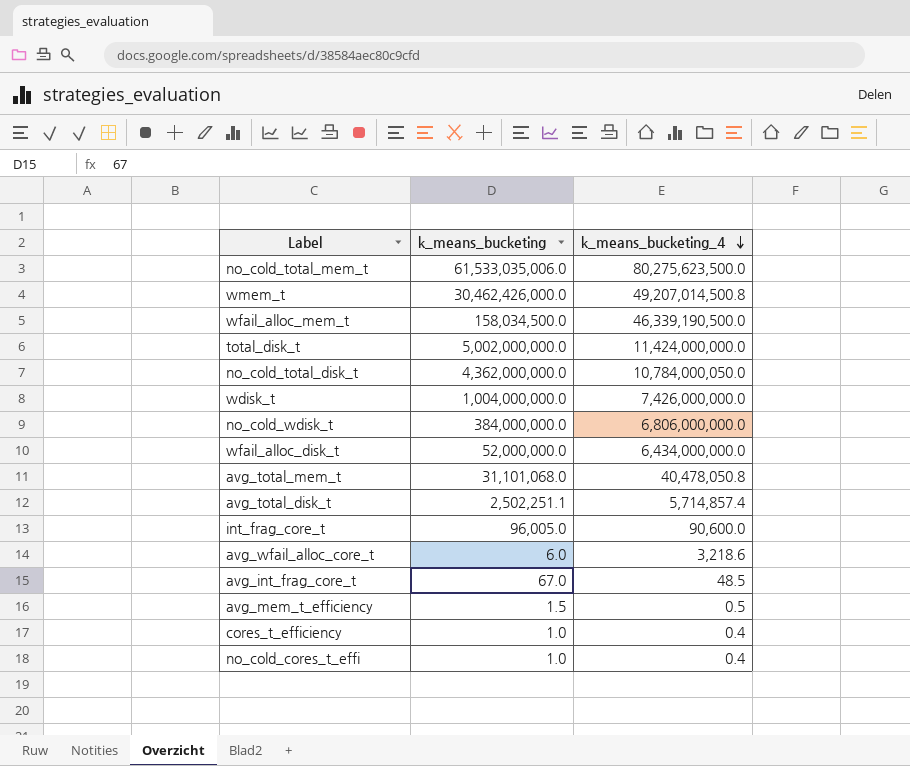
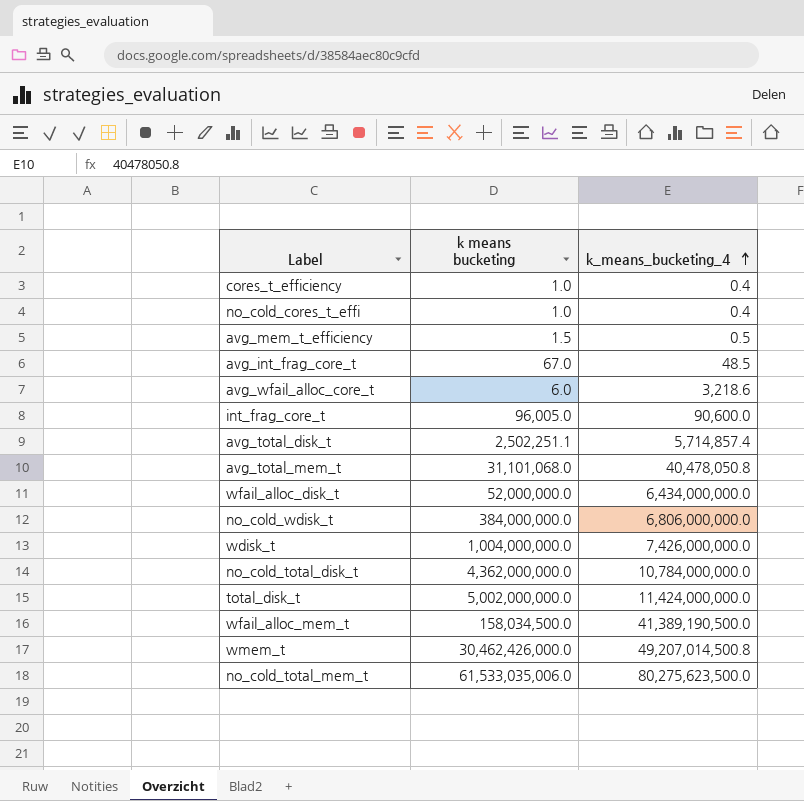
row order: k_means_bucketing_4 descending -> k_means_bucketing_4 ascending
column name: k_means_bucketing -> k means bucketing
no_cold_total_disk_t | k_means_bucketing_4: 10,784,000,050.0 -> 10,784,000,000.0
wfail_alloc_mem_t | k_means_bucketing_4: 46,339,190,500.0 -> 41,389,190,500.0

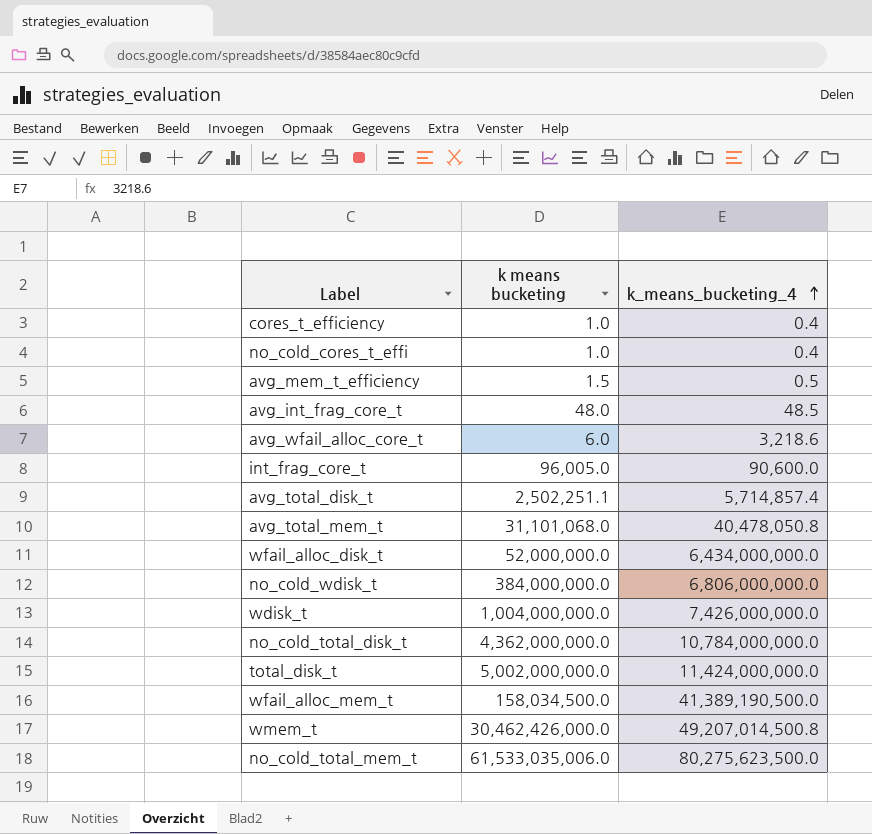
avg_int_frag_core_t | k means bucketing: 67.0 -> 48.0

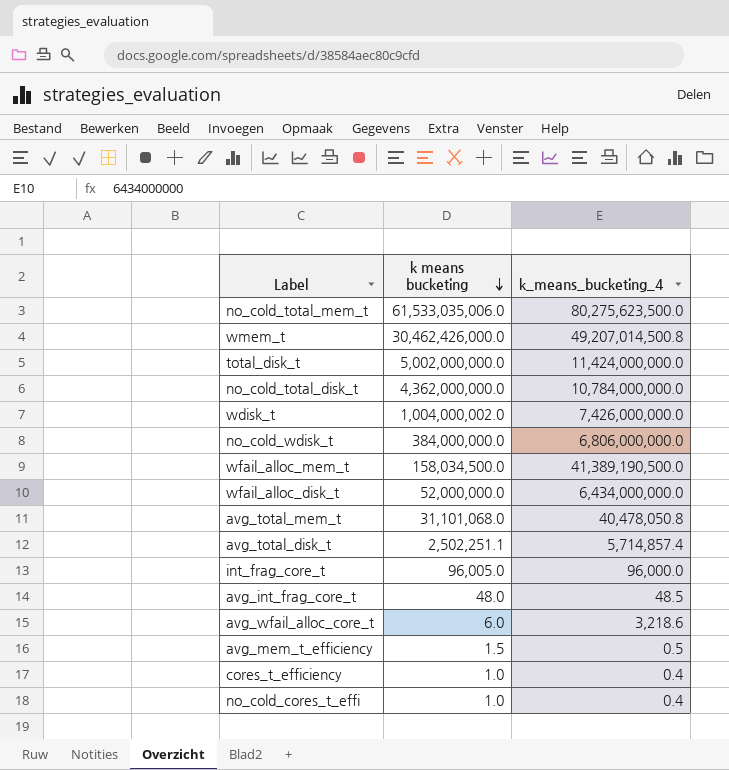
row order: k_means_bucketing_4 ascending -> k means bucketing descending
wdisk_t | k means bucketing: 1,004,000,000.0 -> 1,004,000,002.0
int_frag_core_t | k_means_bucketing_4: 90,600.0 -> 96,000.0

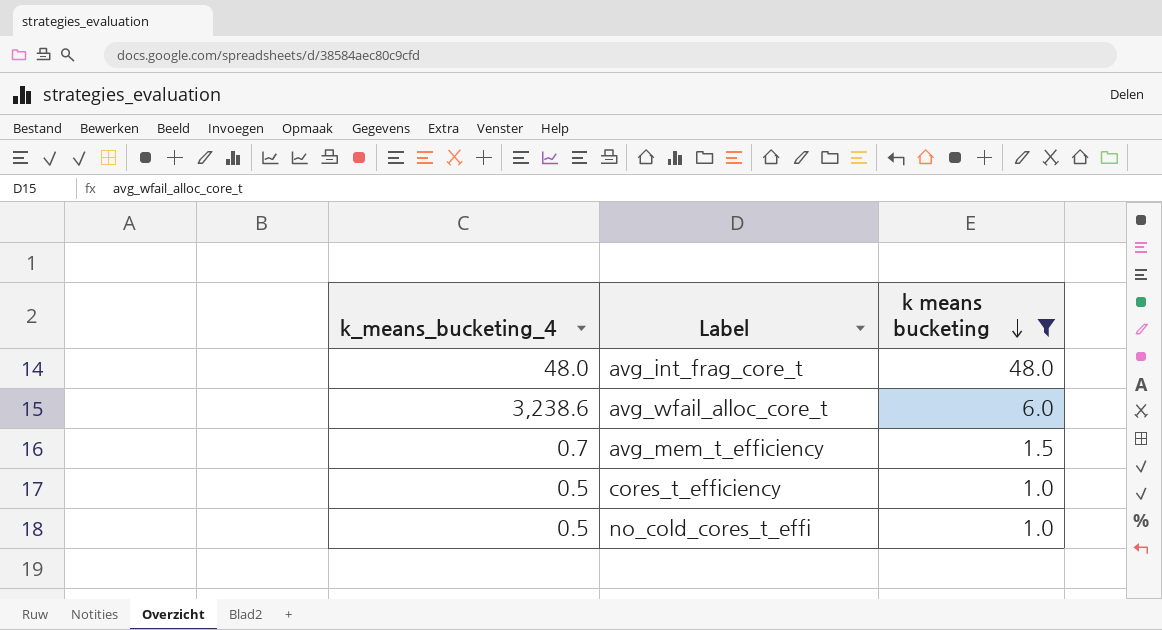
filter: none -> k means bucketing <= 48.0
column k_means_bucketing_4 | position: 3 -> 1
avg_int_frag_core_t | k_means_bucketing_4: 48.5 -> 48.0
avg_wfail_alloc_core_t | k_means_bucketing_4: 3,218.6 -> 3,238.6
avg_mem_t_efficiency | k_means_bucketing_4: 0.5 -> 0.7
cores_t_efficiency | k_means_bucketing_4: 0.4 -> 0.5
no_cold_cores_t_effi | k_means_bucketing_4: 0.4 -> 0.5

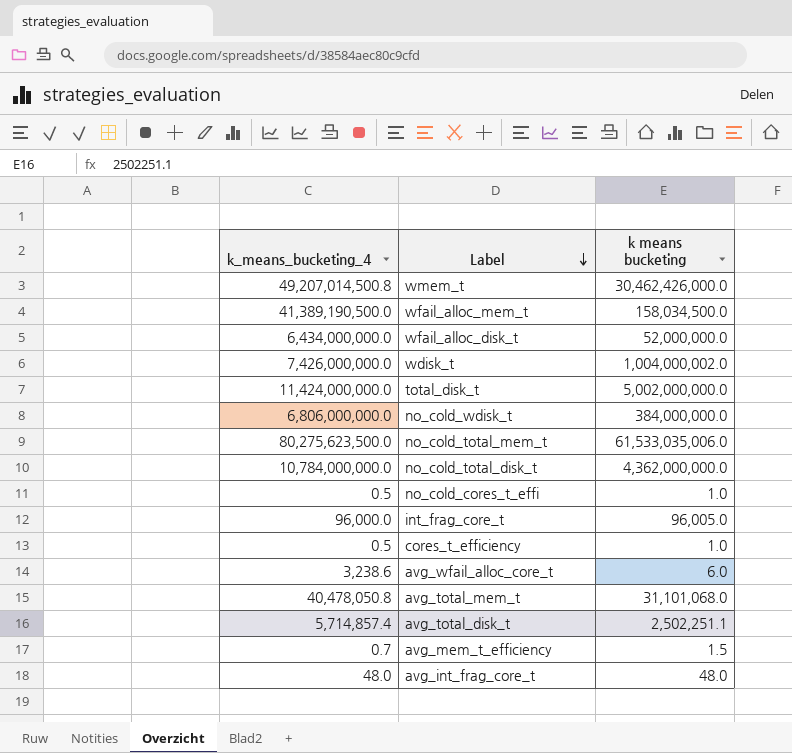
filter: k means bucketing <= 48.0 -> none
row order: k means bucketing descending -> Label descending

